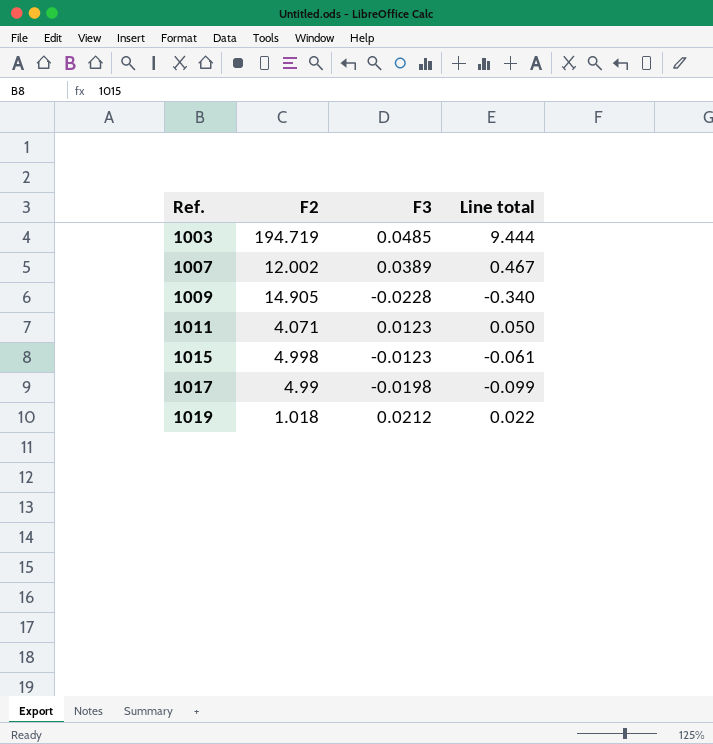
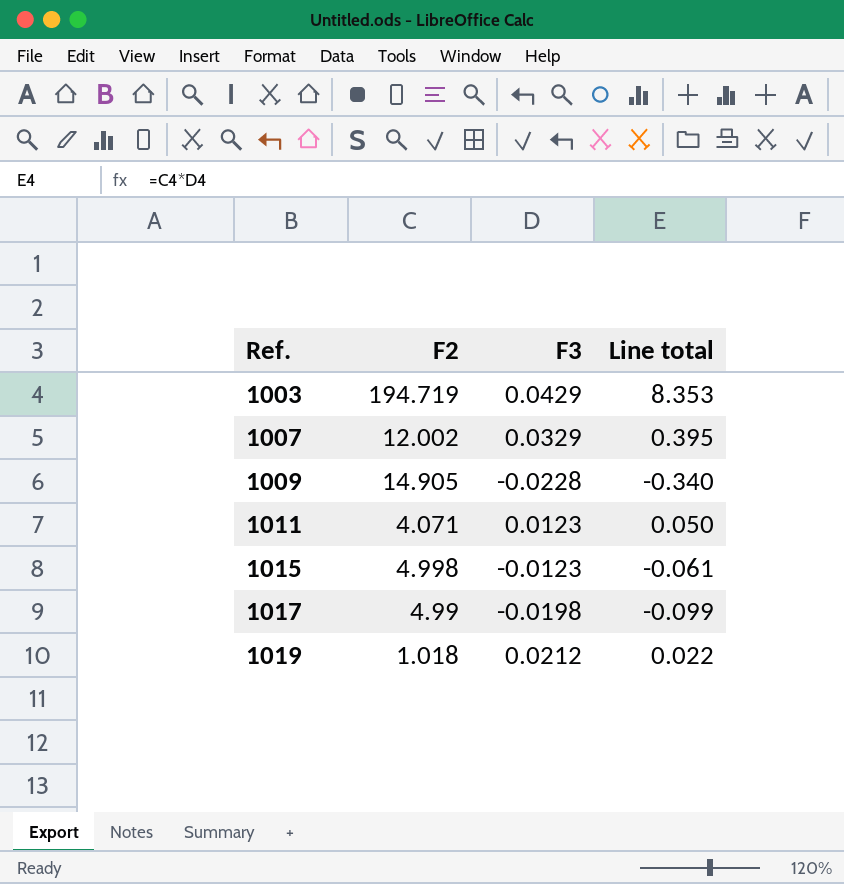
1003 | F3: 0.0485 -> 0.0429
1003 | Line total: 9.444 -> 8.353
1007 | F3: 0.0389 -> 0.0329
1007 | Line total: 0.467 -> 0.395

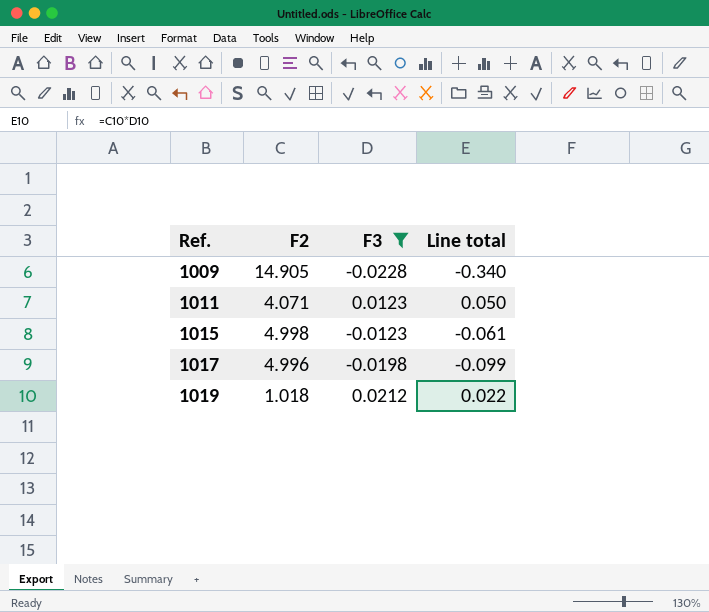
filter: none -> F3 <= 0.0212
1017 | F2: 4.99 -> 4.996

